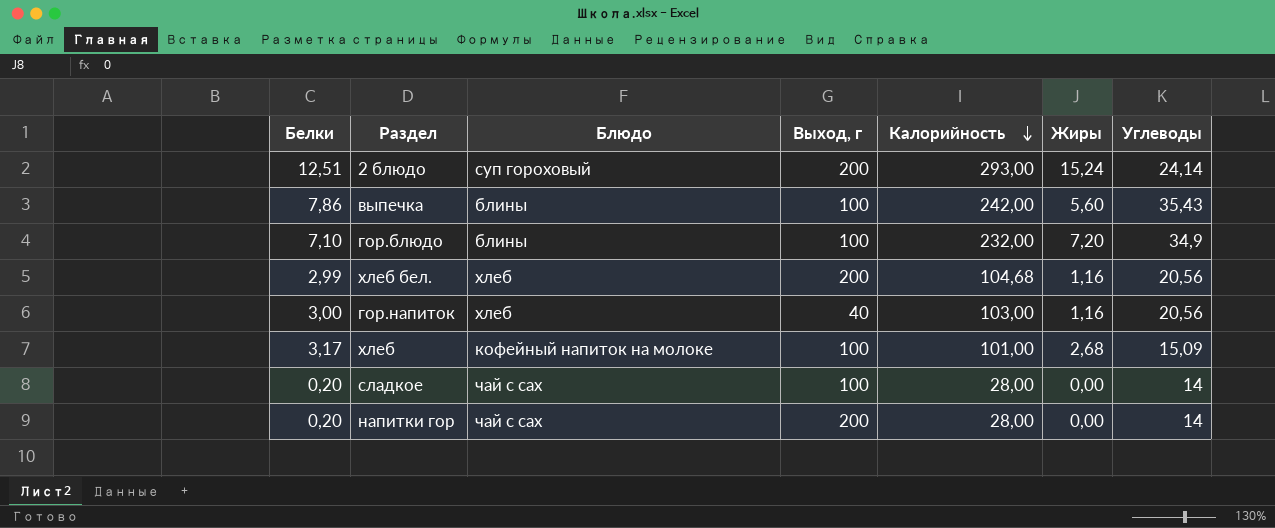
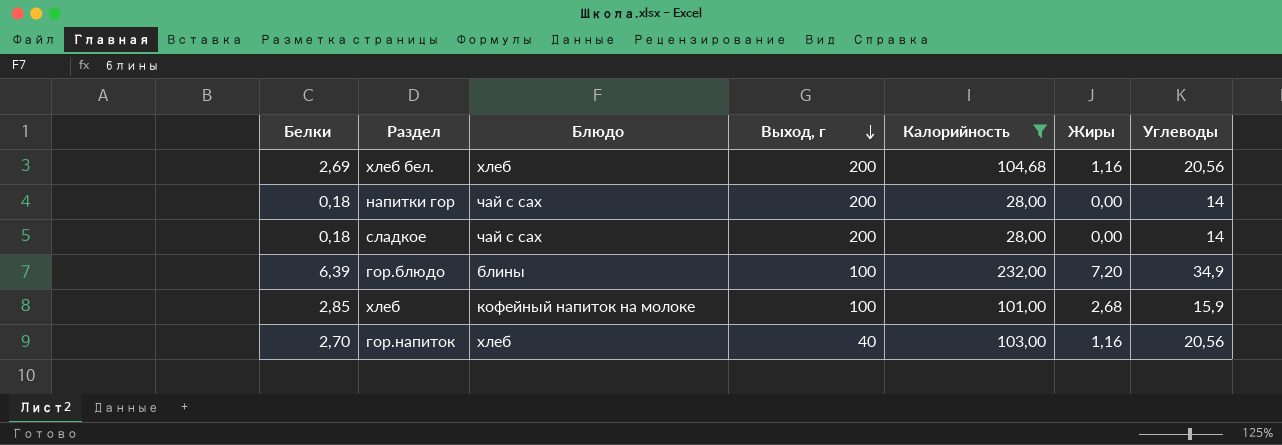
filter: none -> Калорийность <= 232,00
row order: Калорийность descending -> Выход, г descending
хлеб бел. | Белки: 2,99 -> 2,69
напитки гор | Белки: 0,20 -> 0,18
сладкое | Белки: 0,20 -> 0,18
сладкое | Выход, г: 100 -> 200
гор.блюдо | Белки: 7,10 -> 6,39
хлеб | Белки: 3,17 -> 2,85
хлеб | Углеводы: 15,09 -> 15,9
гор.напиток | Белки: 3,00 -> 2,70

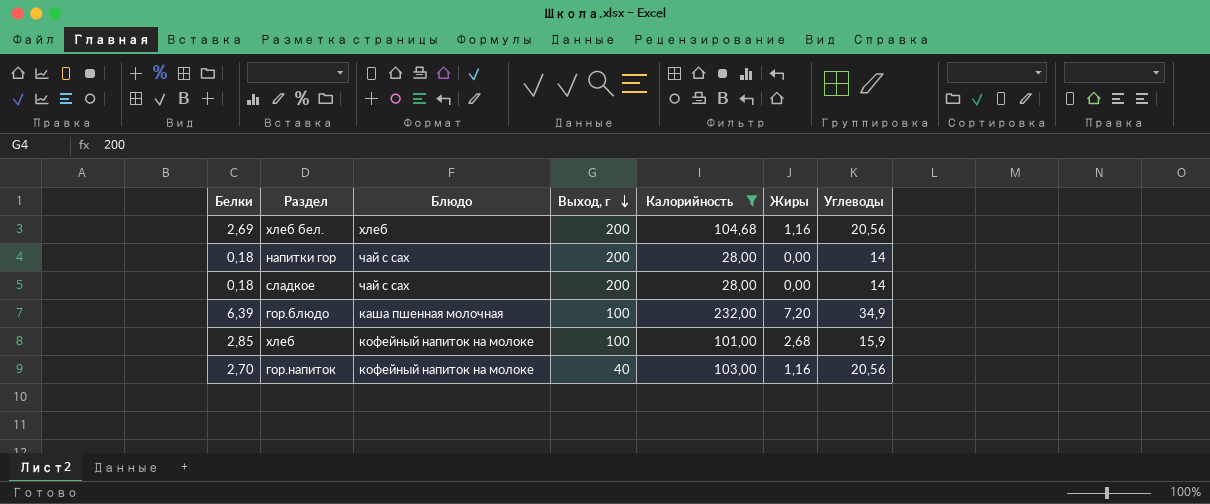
гор.блюдо | Блюдо: блины -> каша пшенная молочная
гор.напиток | Блюдо: хлеб -> кофейный напиток на молоке

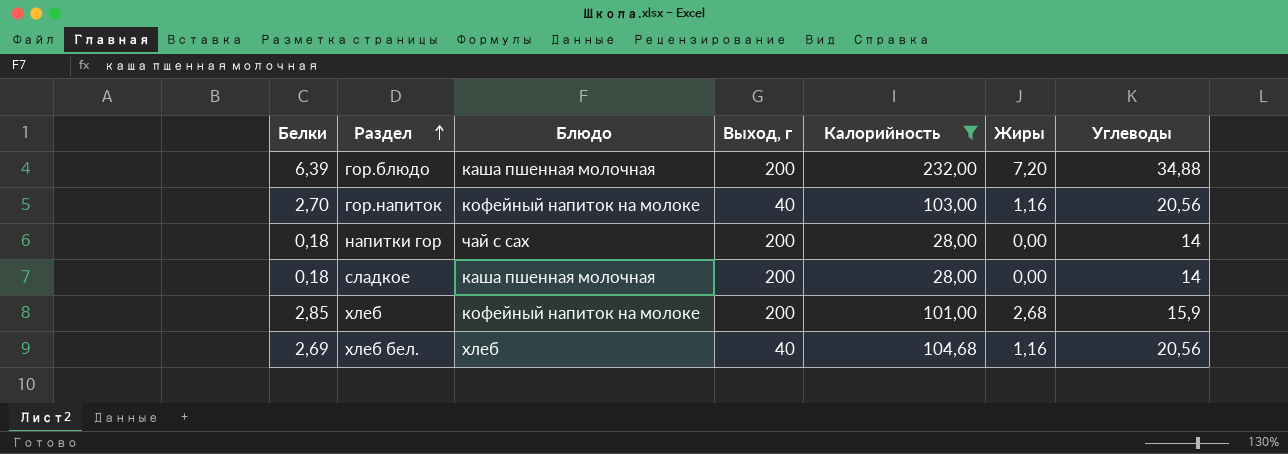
row order: Выход, г descending -> Раздел ascending
гор.блюдо | Выход, г: 100 -> 200
гор.блюдо | Углеводы: 34,9 -> 34,88
сладкое | Блюдо: чай с сах -> каша пшенная молочная
хлеб | Выход, г: 100 -> 200
хлеб бел. | Выход, г: 200 -> 40

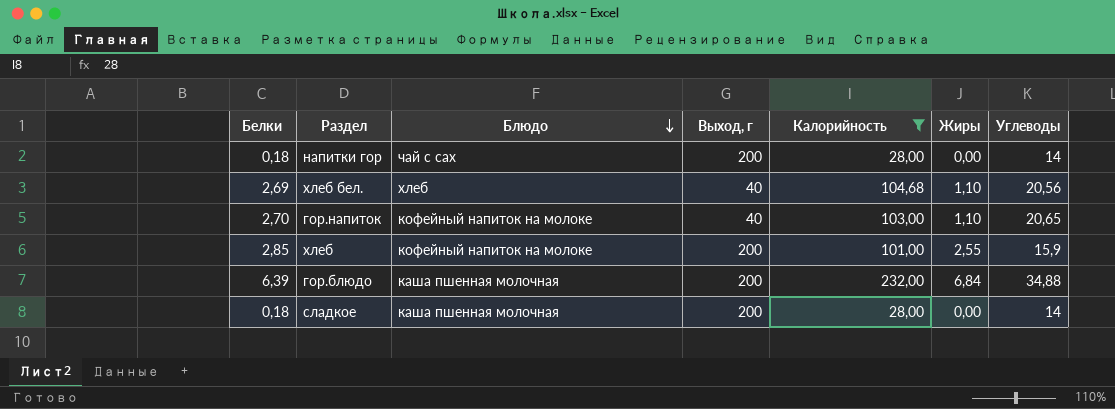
row order: Раздел ascending -> Блюдо descending
хлеб бел. | Жиры: 1,16 -> 1,10
гор.напиток | Жиры: 1,16 -> 1,10
гор.напиток | Углеводы: 20,56 -> 20,65
хлеб | Жиры: 2,68 -> 2,55
гор.блюдо | Жиры: 7,20 -> 6,84

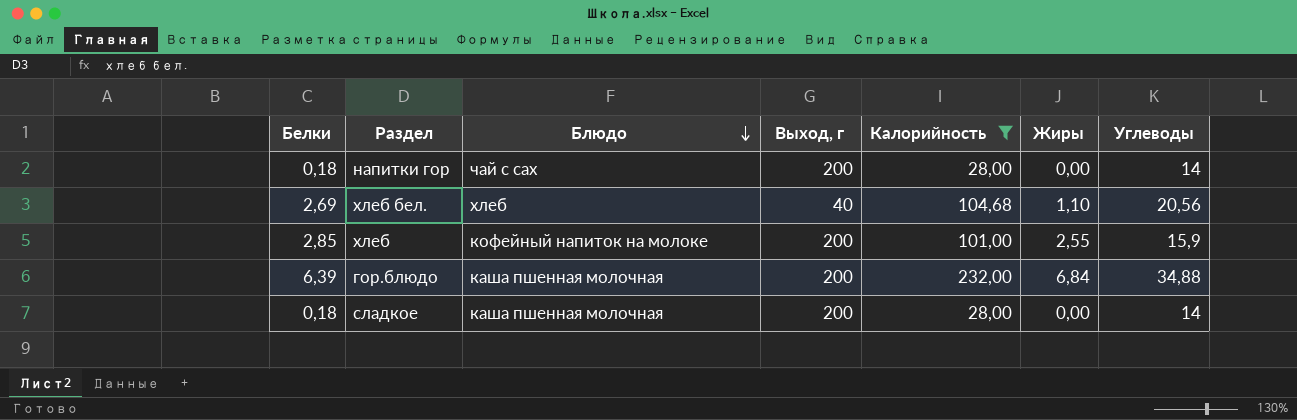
row гор.напиток: 2,70 | кофейный напиток на молоке | 40 | 103,00 | 1,10 | 20,65 -> none

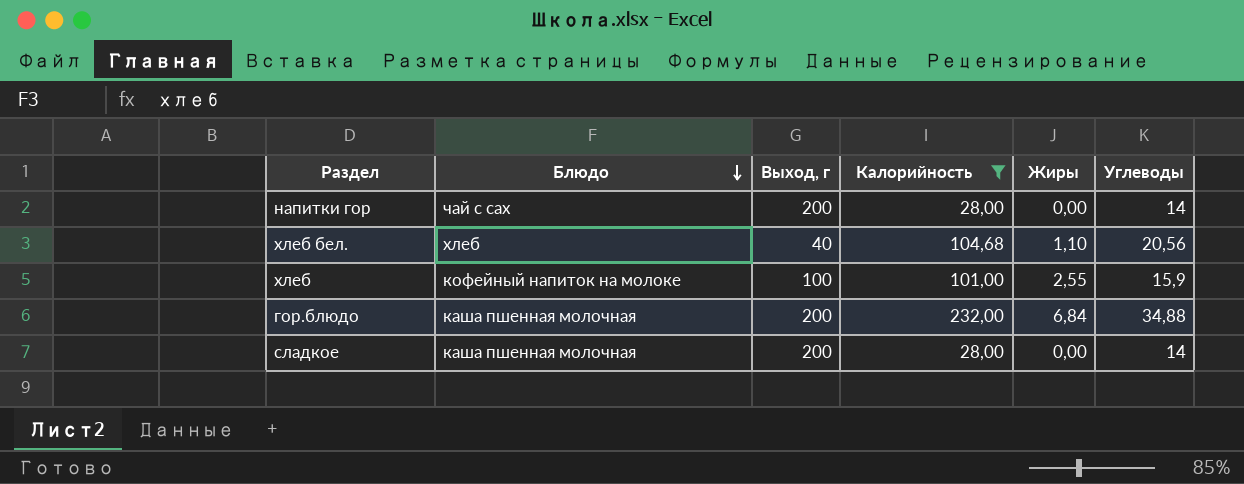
column Белки | position: 1 -> none
хлеб | Выход, г: 200 -> 100

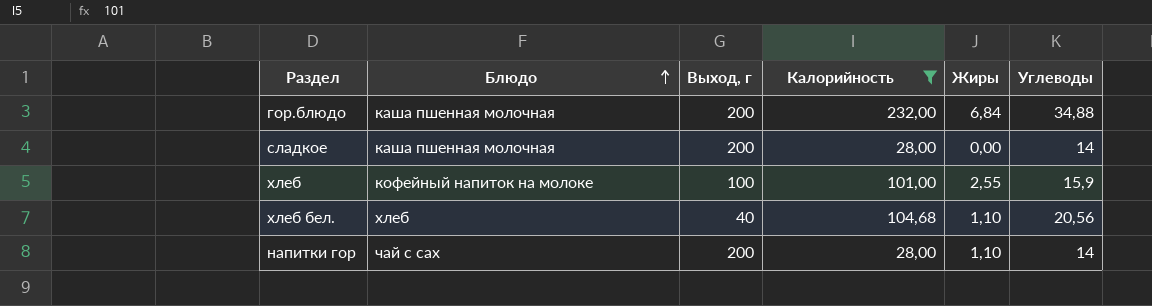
row order: Блюдо descending -> Блюдо ascending
напитки гор | Жиры: 0,00 -> 1,10

